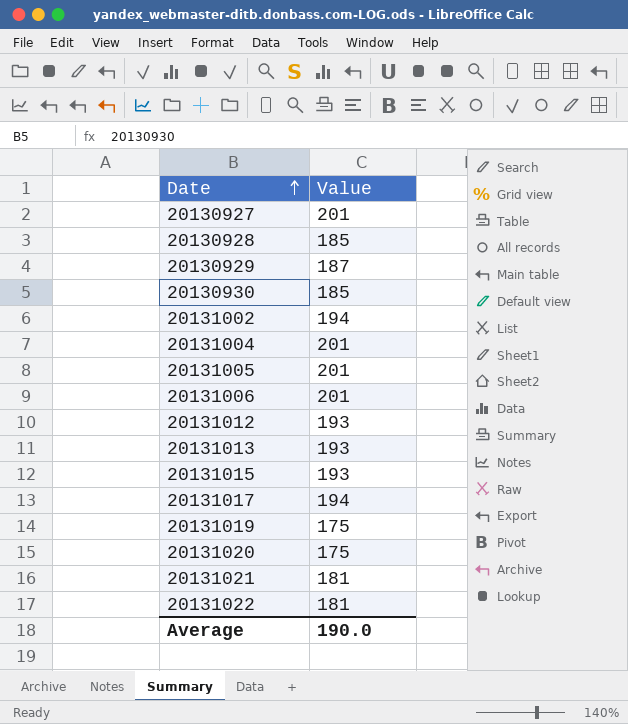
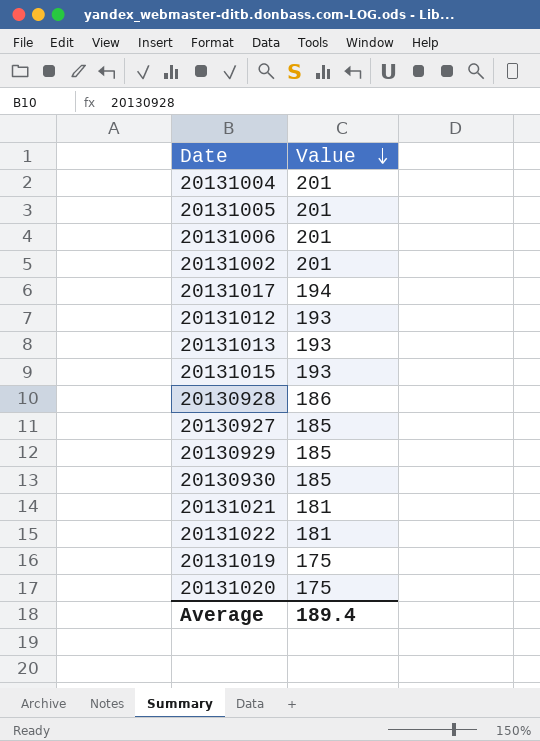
row order: Date ascending -> Value descending
20131002 | Value: 194 -> 201
20130928 | Value: 185 -> 186
20130927 | Value: 201 -> 185
20130929 | Value: 187 -> 185
Average | Value: 190.0 -> 189.4

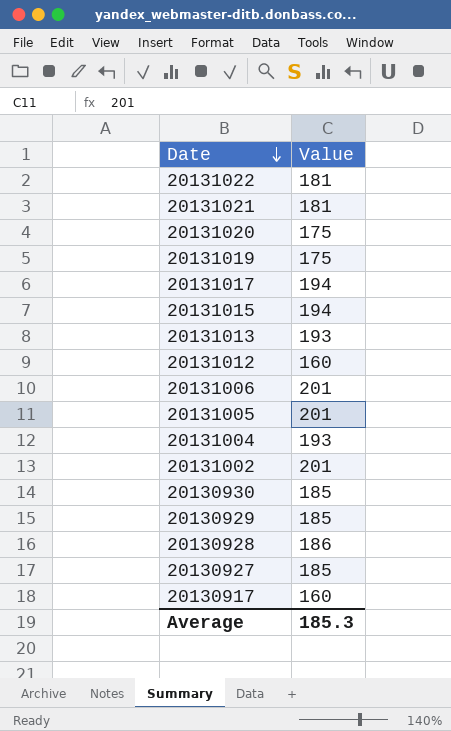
row order: Value descending -> Date descending
20131015 | Value: 193 -> 194
20131012 | Value: 193 -> 160
20131004 | Value: 201 -> 193
row 20130917: none -> 160
Average | Value: 189.4 -> 185.3

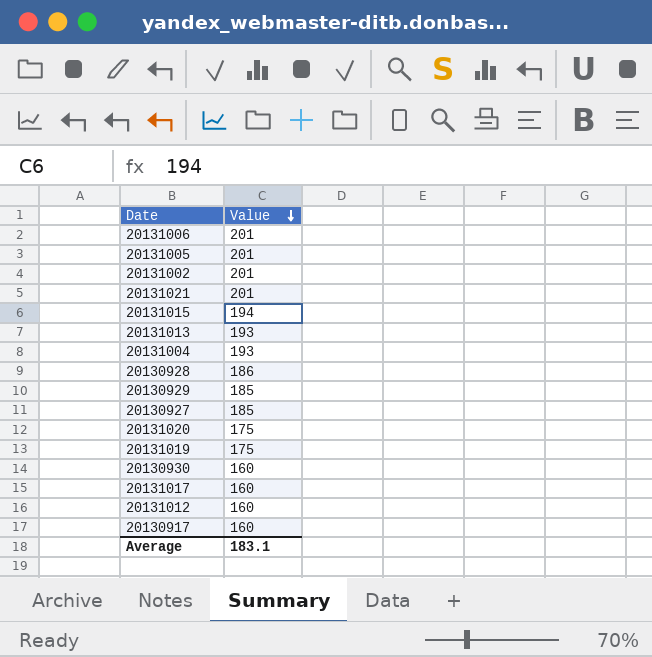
row order: Date descending -> Value descending
row 20131022: 181 -> none
20131021 | Value: 181 -> 201
20130930 | Value: 185 -> 160
20131017 | Value: 194 -> 160
Average | Value: 185.3 -> 183.1

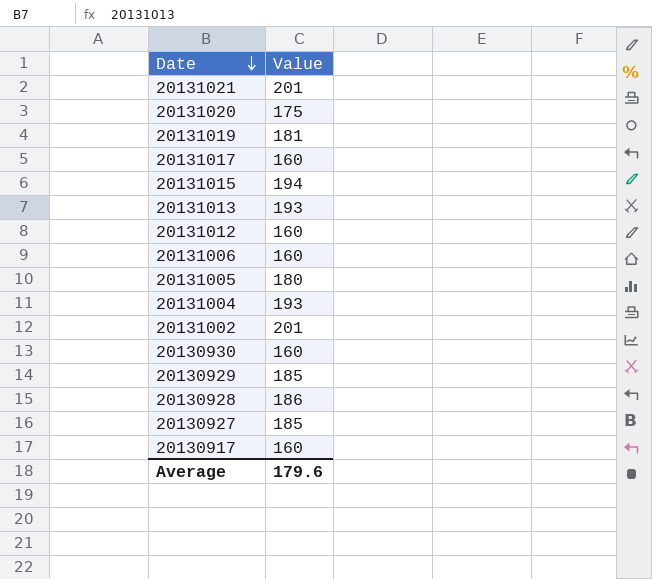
row order: Value descending -> Date descending
20131019 | Value: 175 -> 181
20131006 | Value: 201 -> 160
20131005 | Value: 201 -> 180
Average | Value: 183.1 -> 179.6

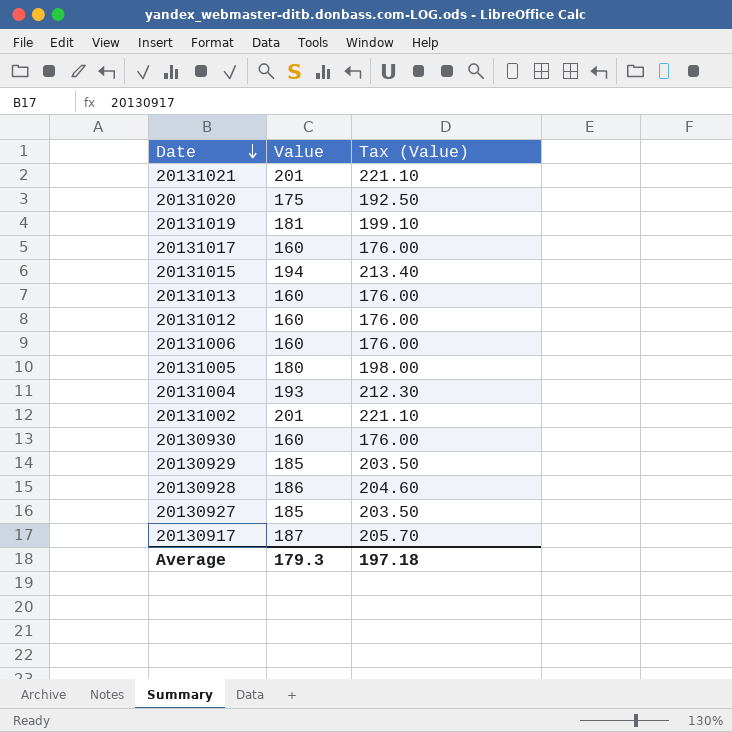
column Tax (Value) | formula: none -> [Value] * 1.1
20131013 | Value: 193 -> 160
20130917 | Value: 160 -> 187
Average | Value: 179.6 -> 179.3

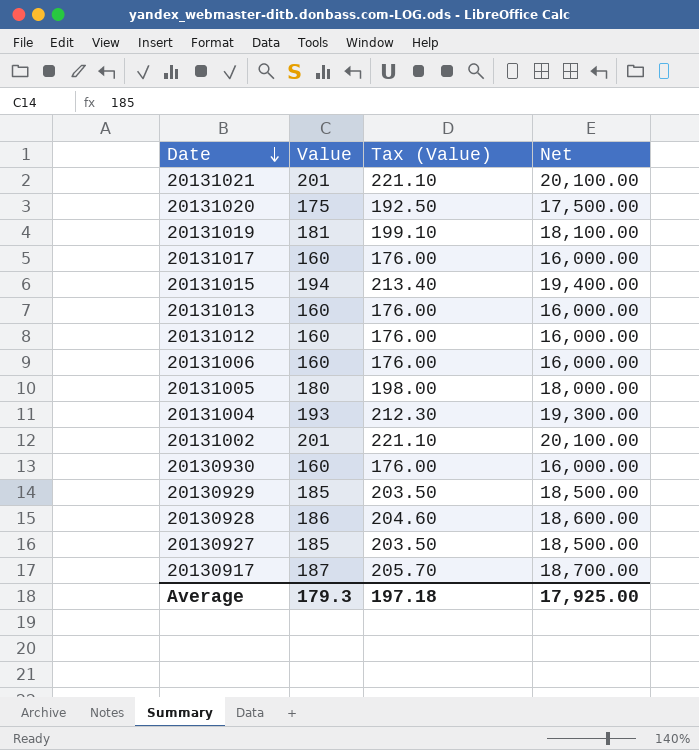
column Net | formula: none -> [Value] * 100

